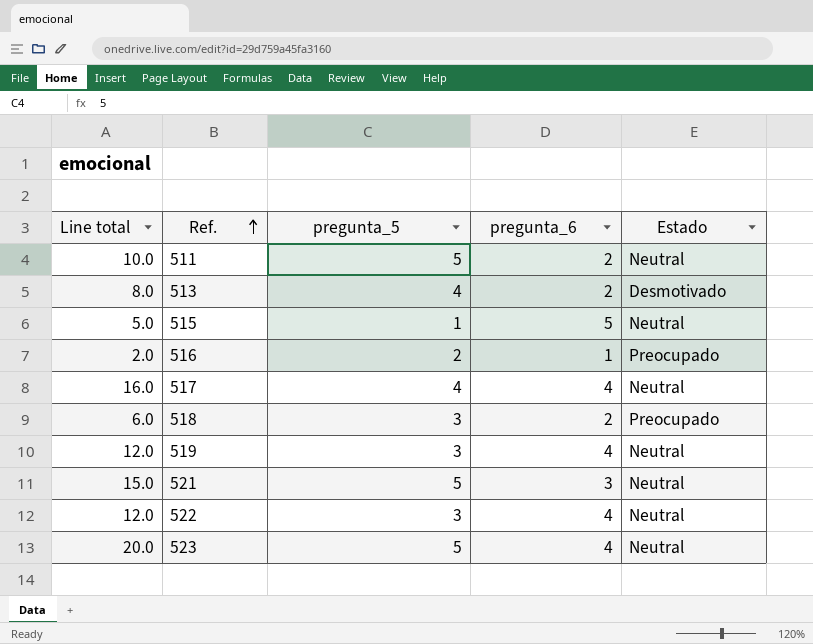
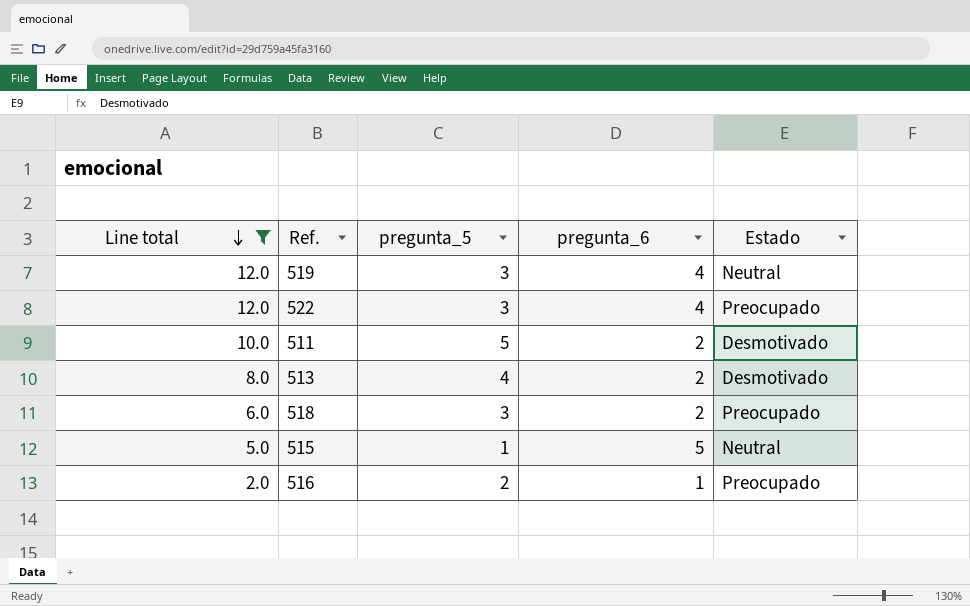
filter: none -> Line total <= 12.0
row order: Ref. ascending -> Line total descending
522 | Estado: Neutral -> Preocupado
511 | Estado: Neutral -> Desmotivado

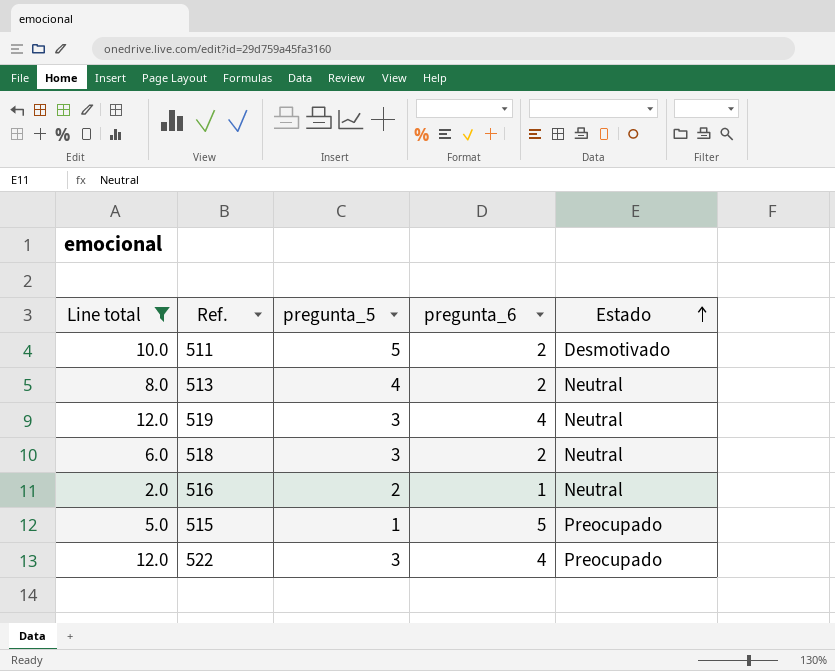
row order: Line total descending -> Estado ascending
513 | Estado: Desmotivado -> Neutral
518 | Estado: Preocupado -> Neutral
516 | Estado: Preocupado -> Neutral
515 | Estado: Neutral -> Preocupado

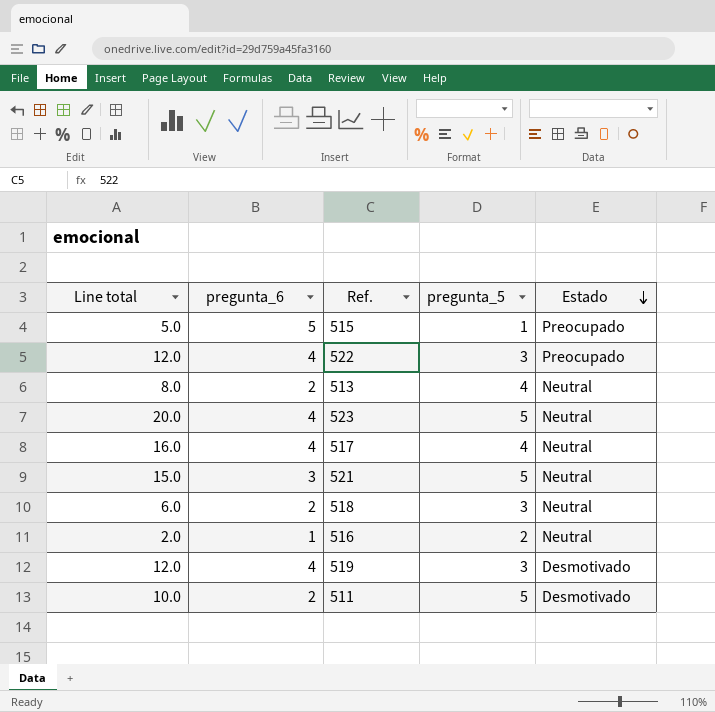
filter: Line total <= 12.0 -> none
row order: Estado ascending -> Estado descending
column pregunta_6 | position: 4 -> 2
519 | Estado: Neutral -> Desmotivado

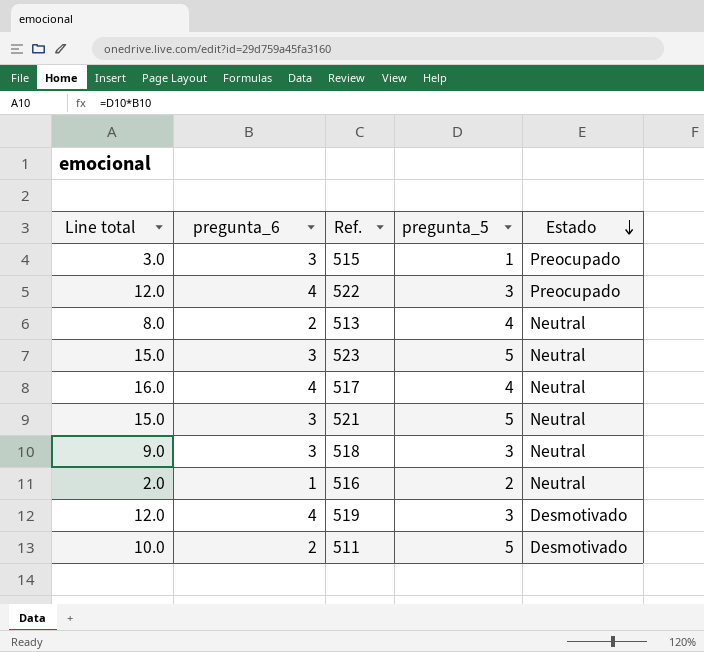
515 | Line total: 5.0 -> 3.0
515 | pregunta_6: 5 -> 3
523 | Line total: 20.0 -> 15.0
523 | pregunta_6: 4 -> 3
518 | Line total: 6.0 -> 9.0
518 | pregunta_6: 2 -> 3

